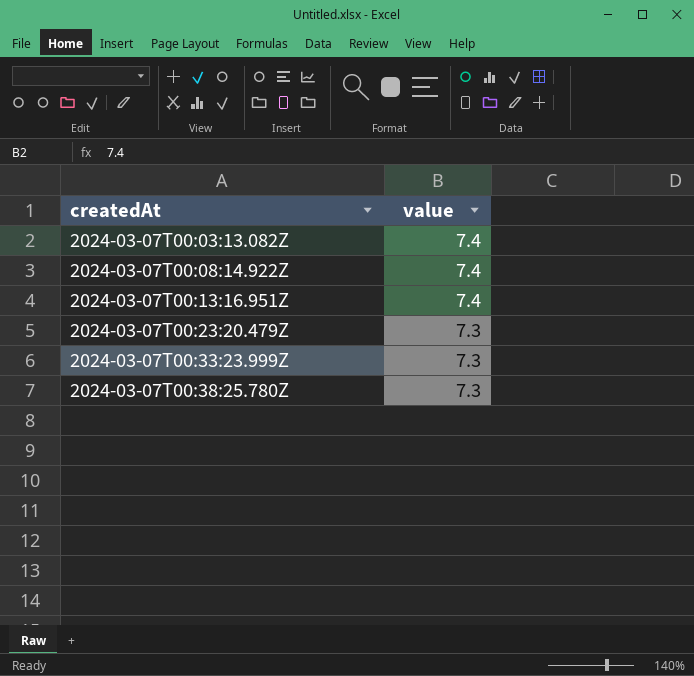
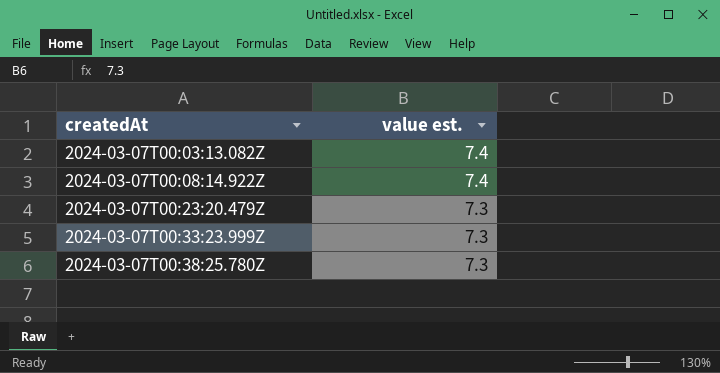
column name: value -> value est.
row 2024-03-07T00:13:16.951Z: 7.4 -> none

